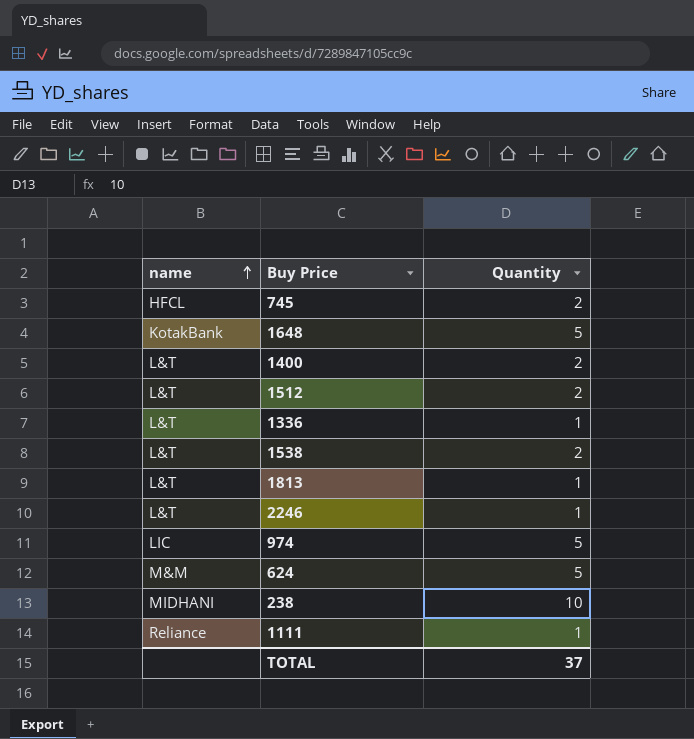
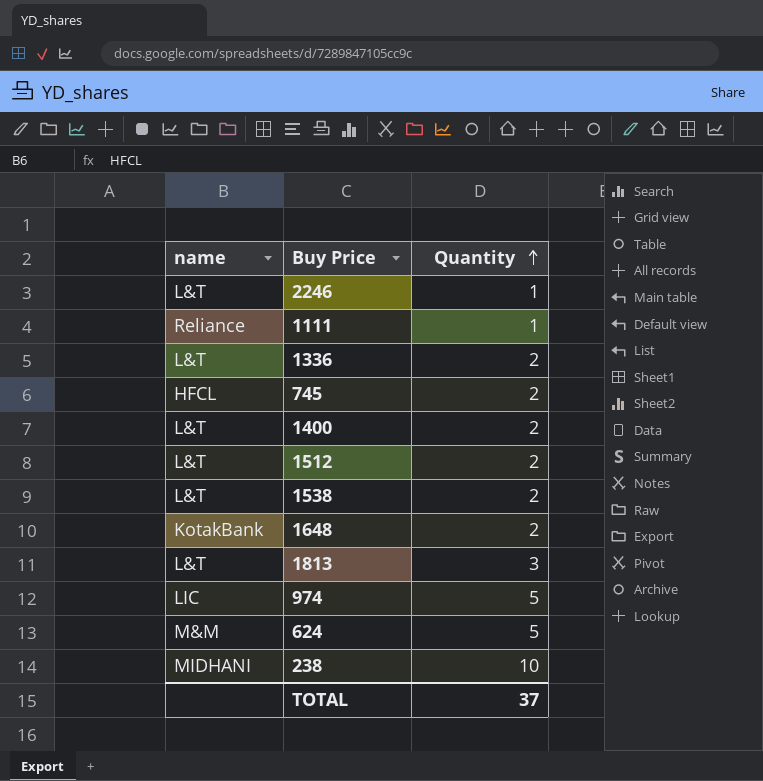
row order: name ascending -> Quantity ascending
1336 | Quantity: 1 -> 2
1648 | Quantity: 5 -> 2
1813 | Quantity: 1 -> 3

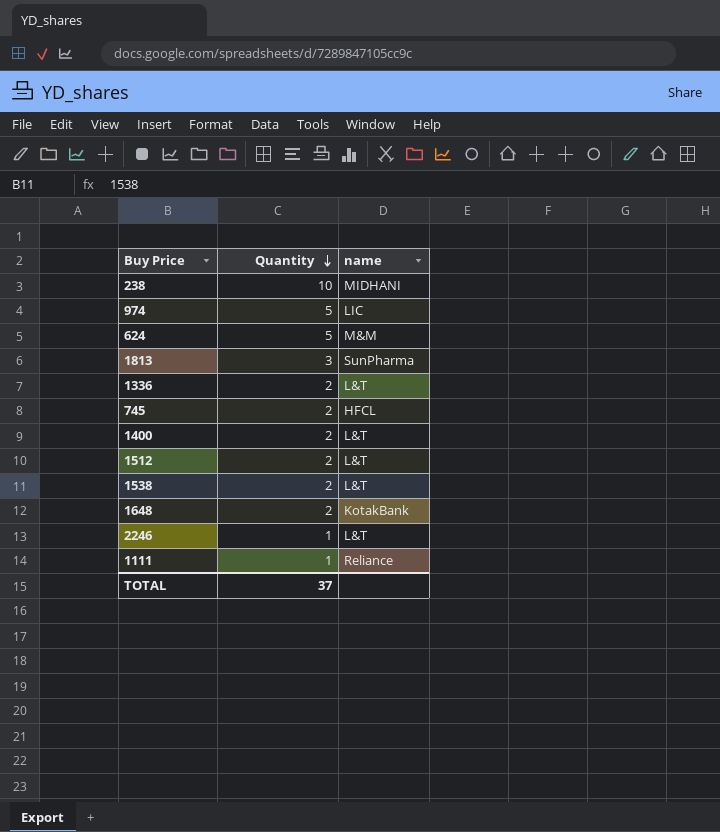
row order: Quantity ascending -> Quantity descending
column name | position: 1 -> 3
1813 | name: L&T -> SunPharma

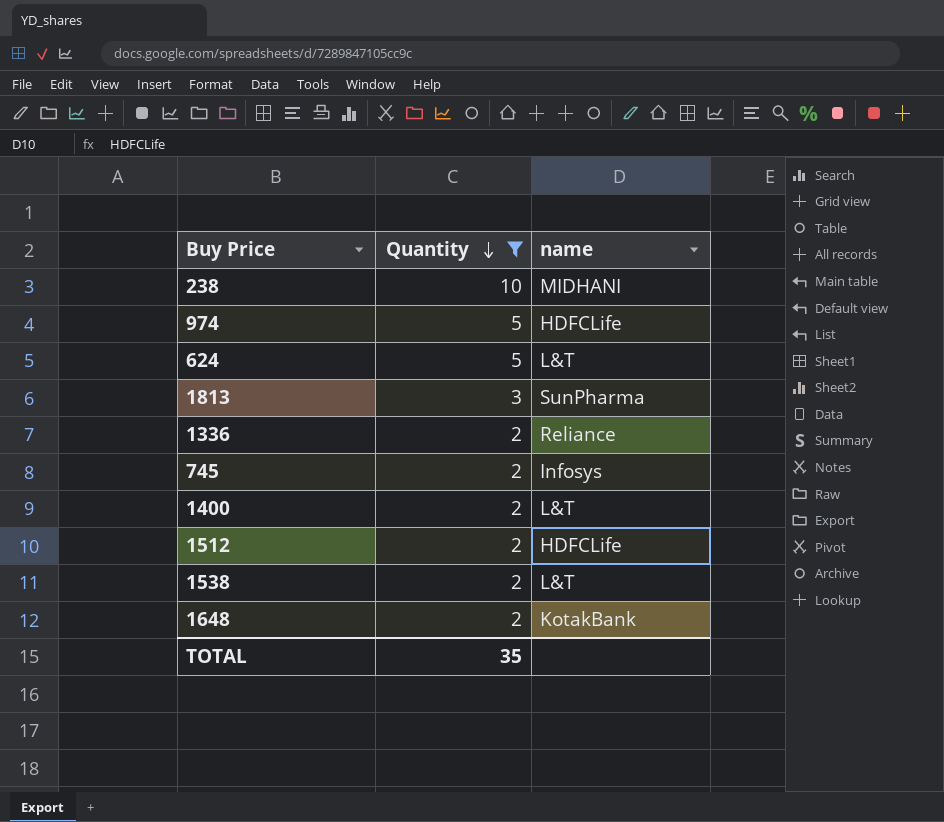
filter: none -> Quantity != 1
974 | name: LIC -> HDFCLife
624 | name: M&M -> L&T
1336 | name: L&T -> Reliance
745 | name: HFCL -> Infosys
1512 | name: L&T -> HDFCLife
TOTAL | Quantity: 37 -> 35

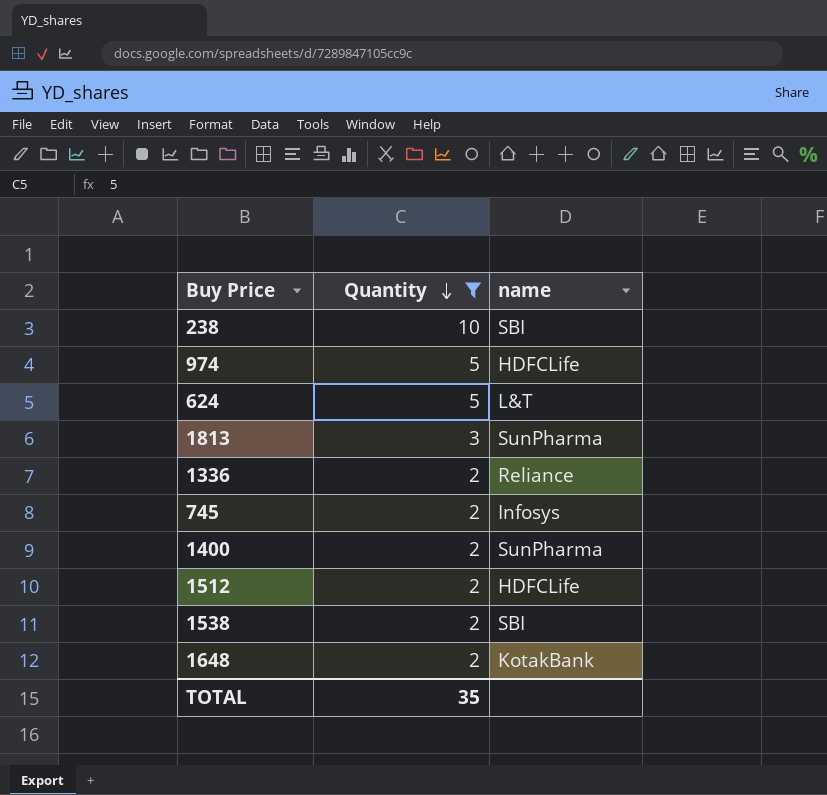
238 | name: MIDHANI -> SBI
1400 | name: L&T -> SunPharma
1538 | name: L&T -> SBI

